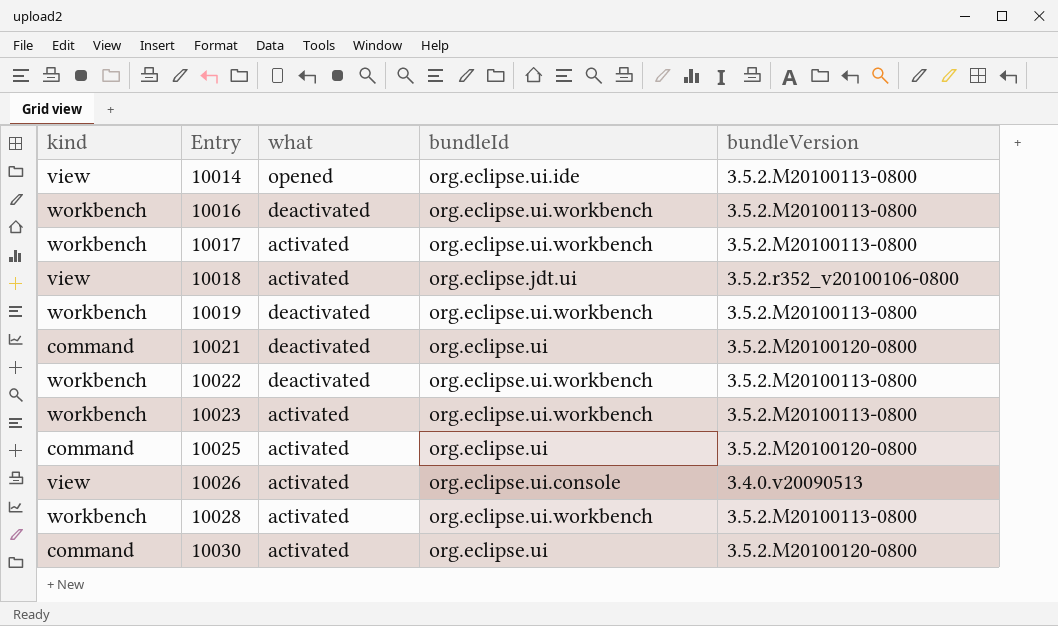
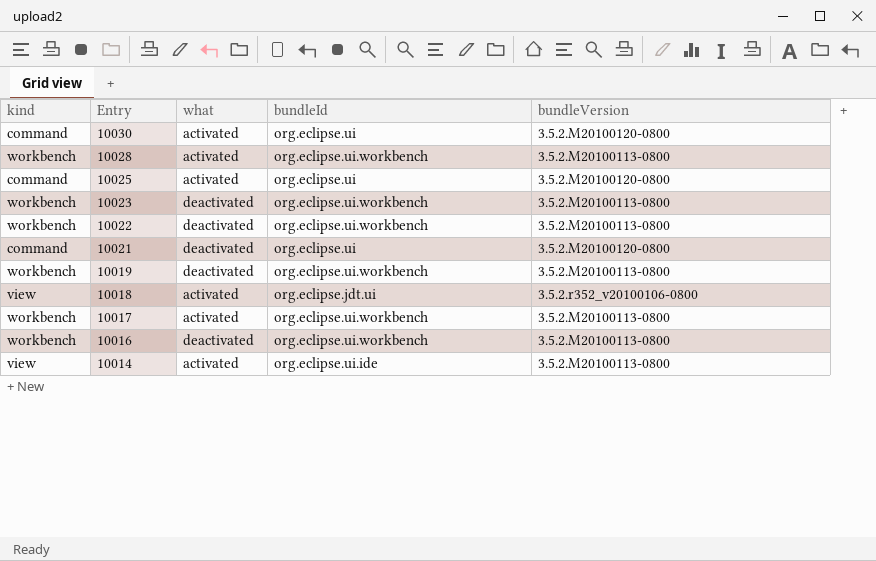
row order: Entry ascending -> Entry descending
row 10026: view | activated | org.eclipse.ui.console | 3.4.0.v20090513 -> none
10023 | what: activated -> deactivated
10014 | what: opened -> activated

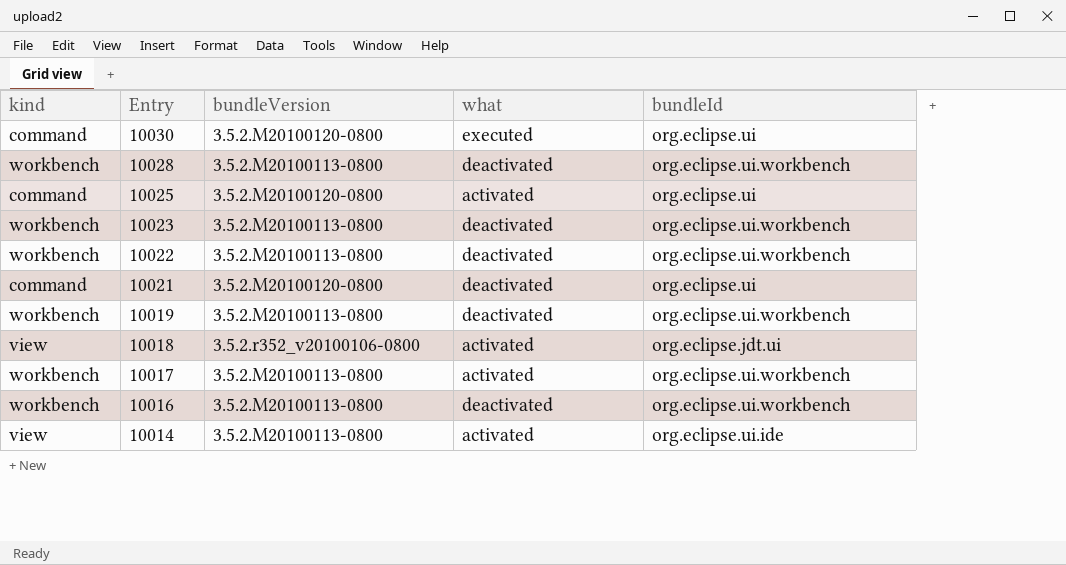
column bundleVersion | position: 5 -> 3
10030 | what: activated -> executed
10028 | what: activated -> deactivated

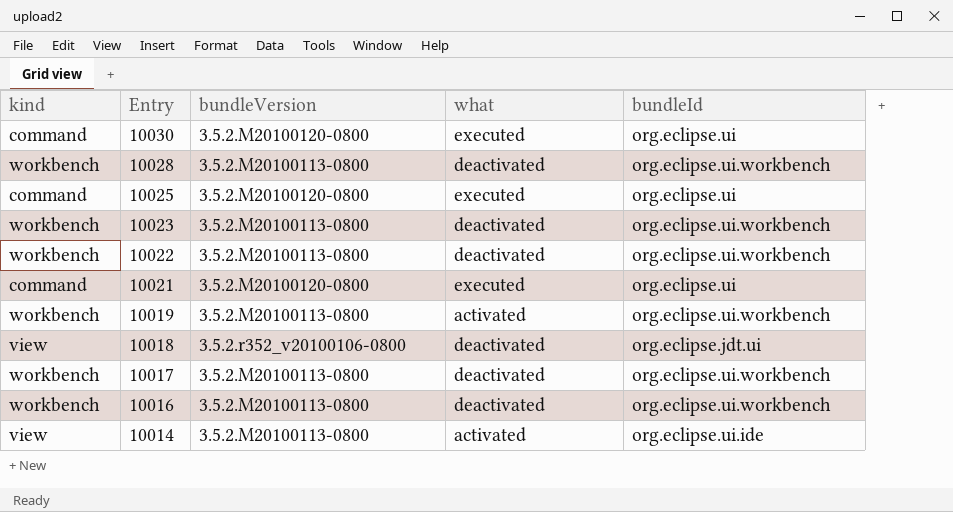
10025 | what: activated -> executed
10021 | what: deactivated -> executed
10019 | what: deactivated -> activated
10018 | what: activated -> deactivated
10017 | what: activated -> deactivated

